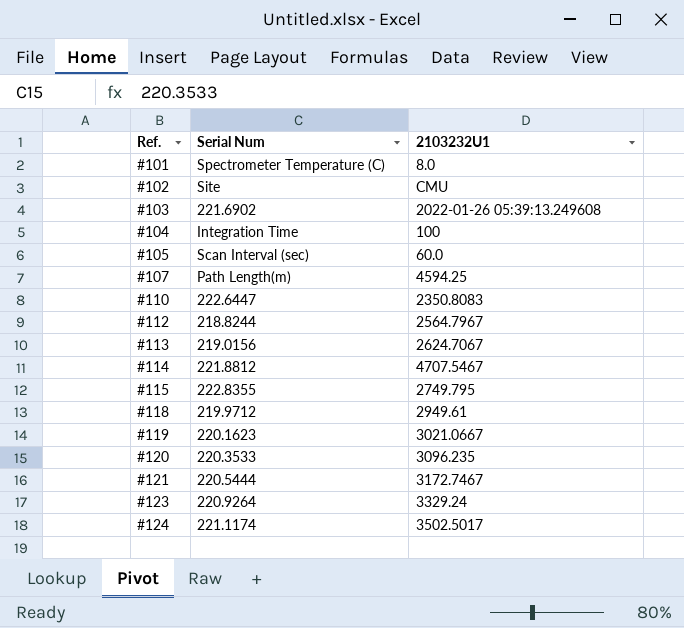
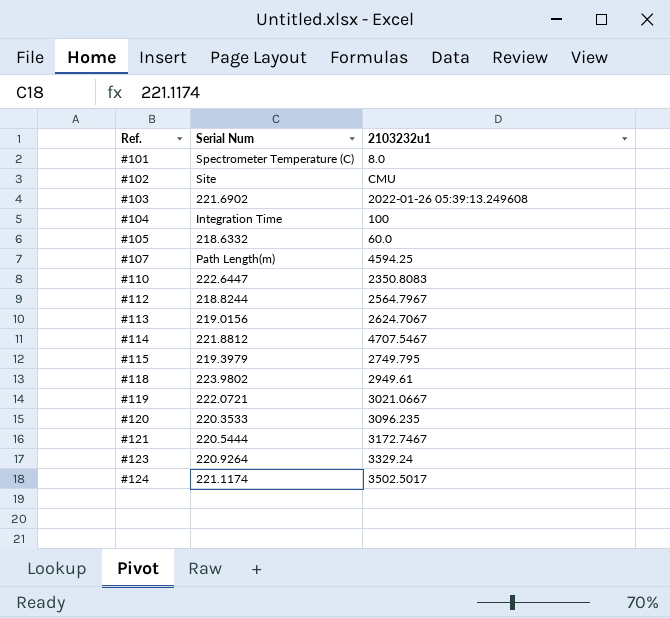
column name: 2103232U1 -> 2103232u1
#105 | Serial Num: Scan Interval (sec) -> 218.6332
#115 | Serial Num: 222.8355 -> 219.3979
#118 | Serial Num: 219.9712 -> 223.9802
#119 | Serial Num: 220.1623 -> 222.0721

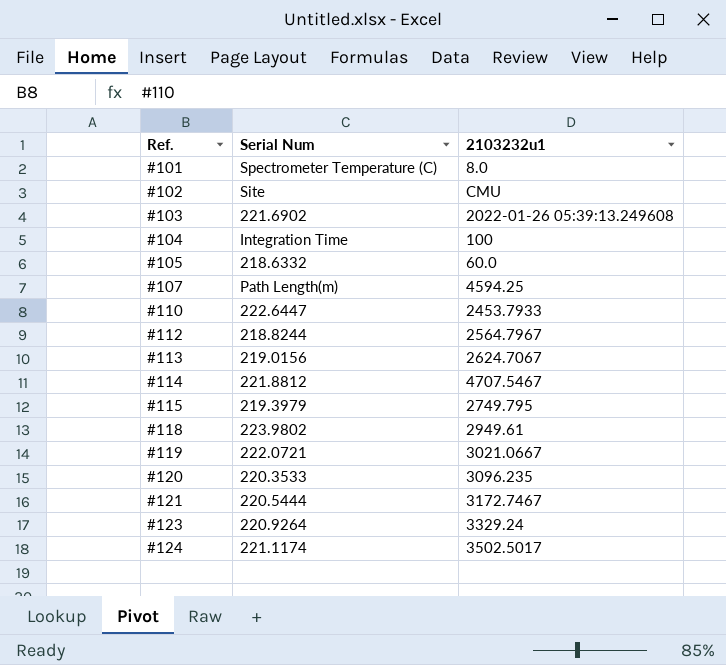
#110 | 2103232u1: 2350.8083 -> 2453.7933

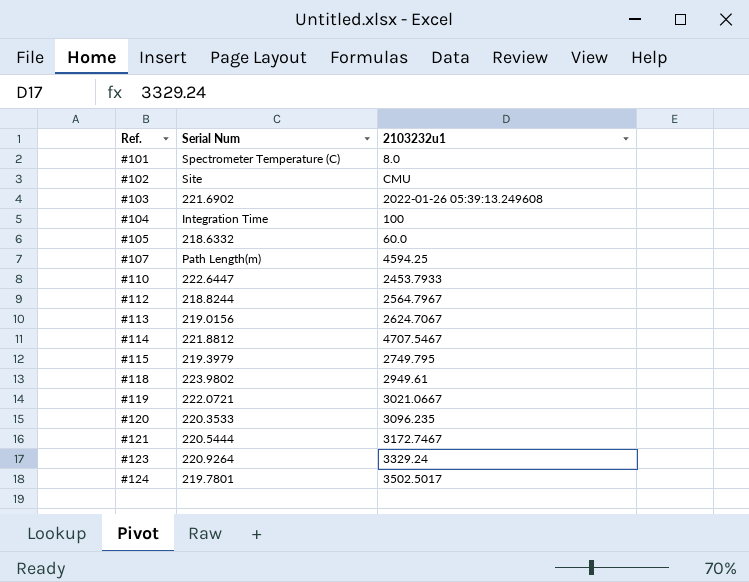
#124 | Serial Num: 221.1174 -> 219.7801

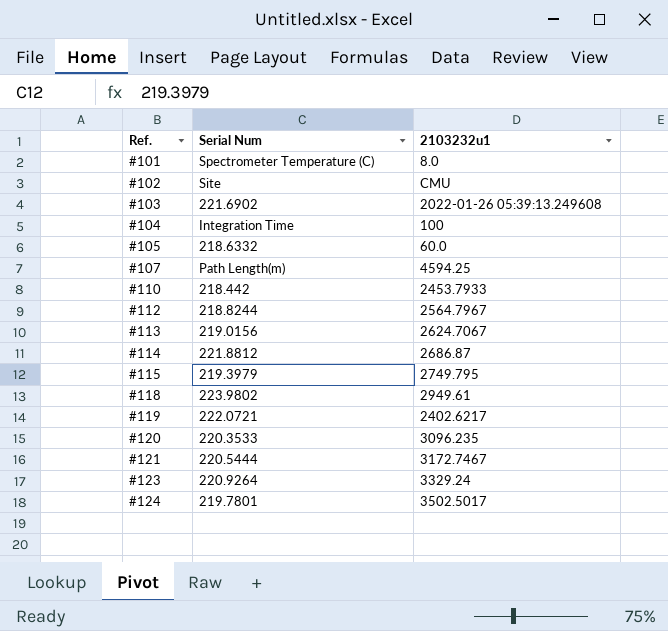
#110 | Serial Num: 222.6447 -> 218.442
#114 | 2103232u1: 4707.5467 -> 2686.87
#119 | 2103232u1: 3021.0667 -> 2402.6217

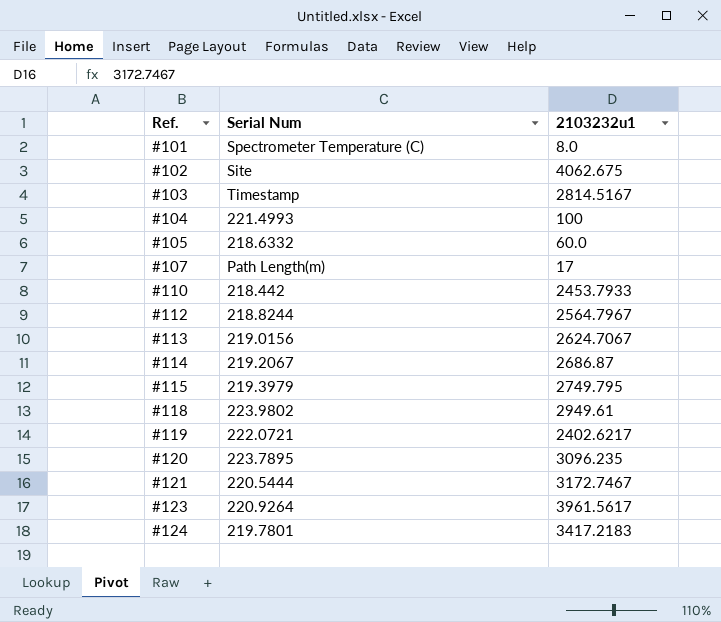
#102 | 2103232u1: CMU -> 4062.675
#103 | Serial Num: 221.6902 -> Timestamp
#103 | 2103232u1: 2022-01-26 05:39:13.249608 -> 2814.5167
#104 | Serial Num: Integration Time -> 221.4993
#107 | 2103232u1: 4594.25 -> 17
#114 | Serial Num: 221.8812 -> 219.2067
#120 | Serial Num: 220.3533 -> 223.7895
#123 | 2103232u1: 3329.24 -> 3961.5617
#124 | 2103232u1: 3502.5017 -> 3417.2183

